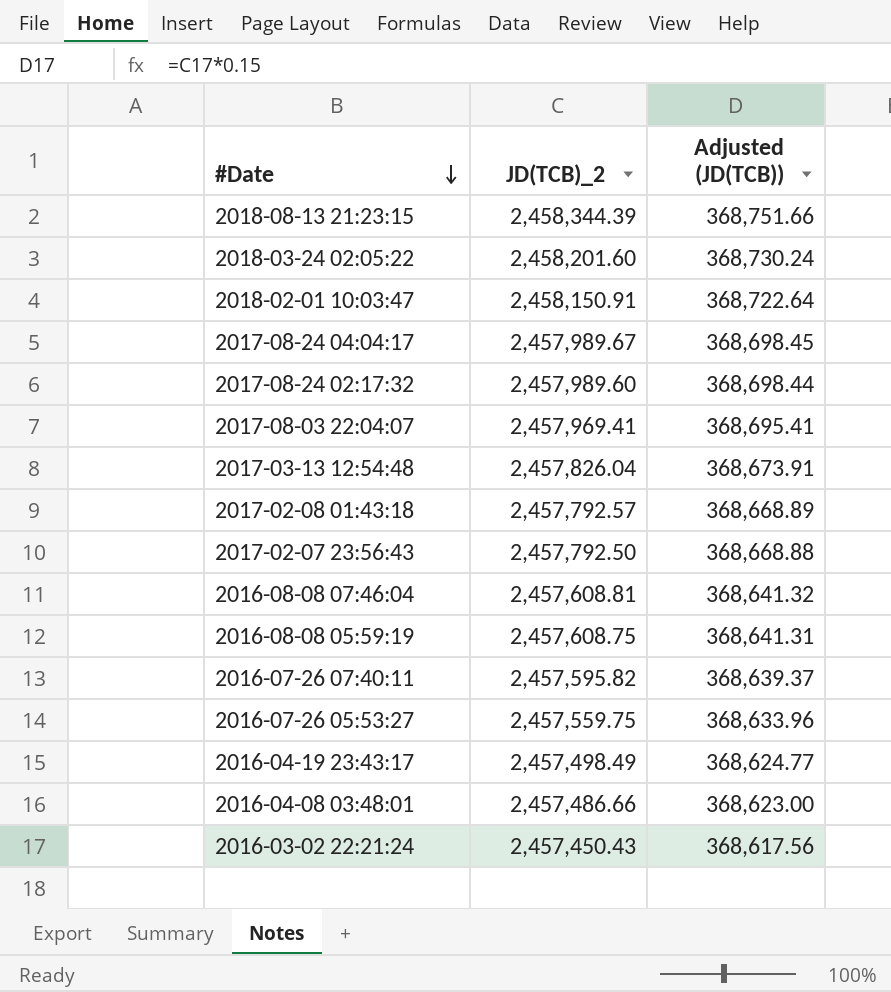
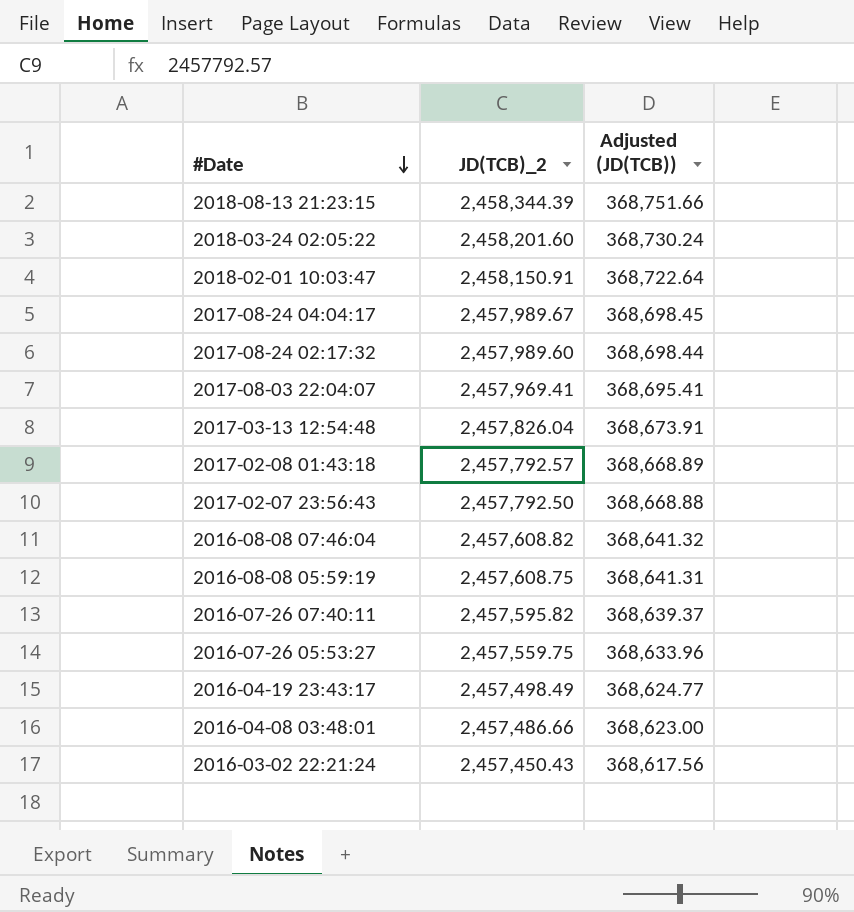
2016-08-08 07:46:04 | JD(TCB)_2: 2,457,608.81 -> 2,457,608.82

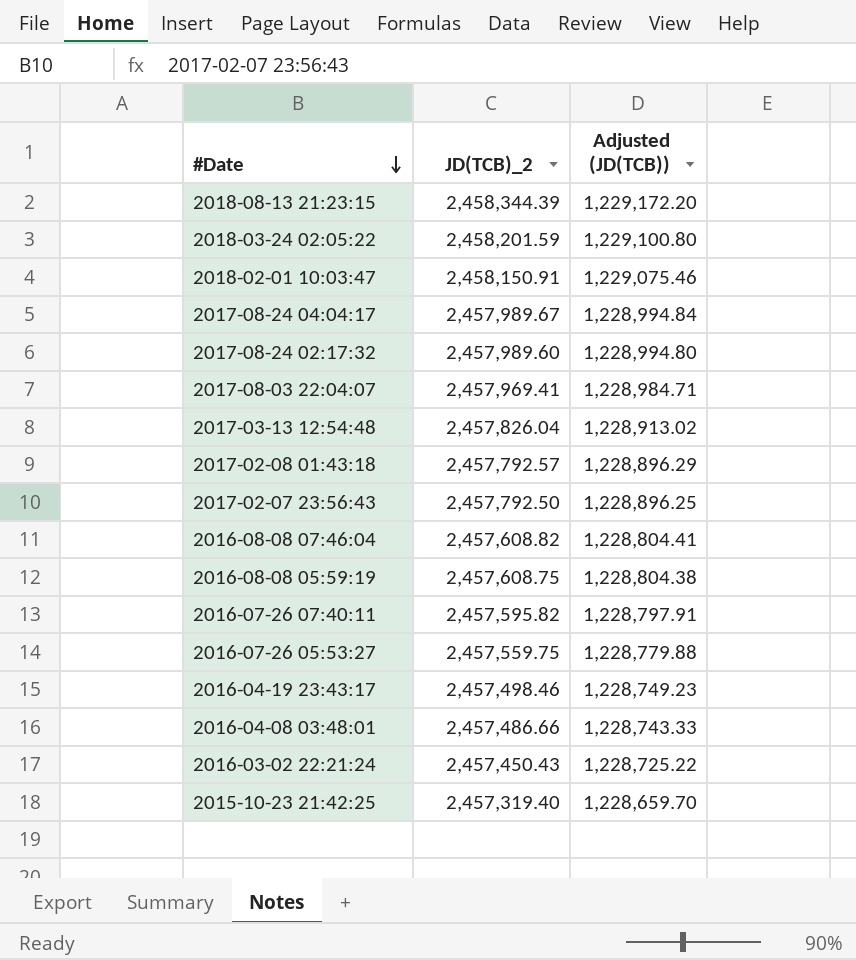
column Adjusted (JD(TCB)) | formula: [JD(TCB)_2] * 0.15 -> [JD(TCB)_2] * 0.5
2018-03-24 02:05:22 | JD(TCB)_2: 2,458,201.60 -> 2,458,201.59
2016-04-19 23:43:17 | JD(TCB)_2: 2,457,498.49 -> 2,457,498.46
row 2015-10-23 21:42:25: none -> 2,457,319.40 | 1,228,659.70

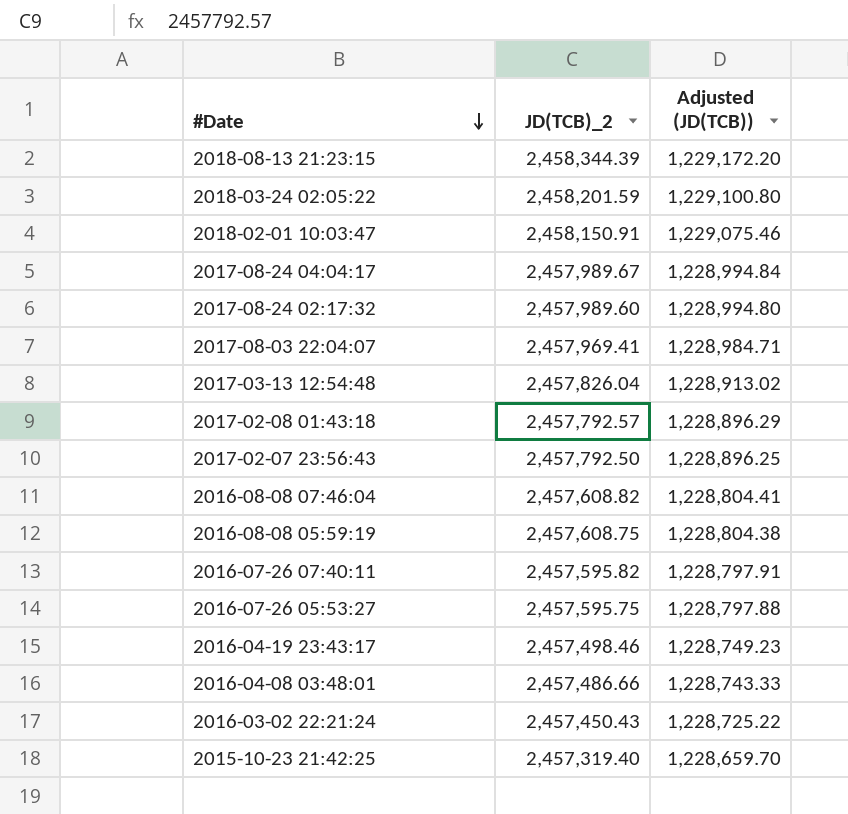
2016-07-26 05:53:27 | JD(TCB)_2: 2,457,559.75 -> 2,457,595.75
2016-07-26 05:53:27 | Adjusted (JD(TCB)): 1,228,779.88 -> 1,228,797.88

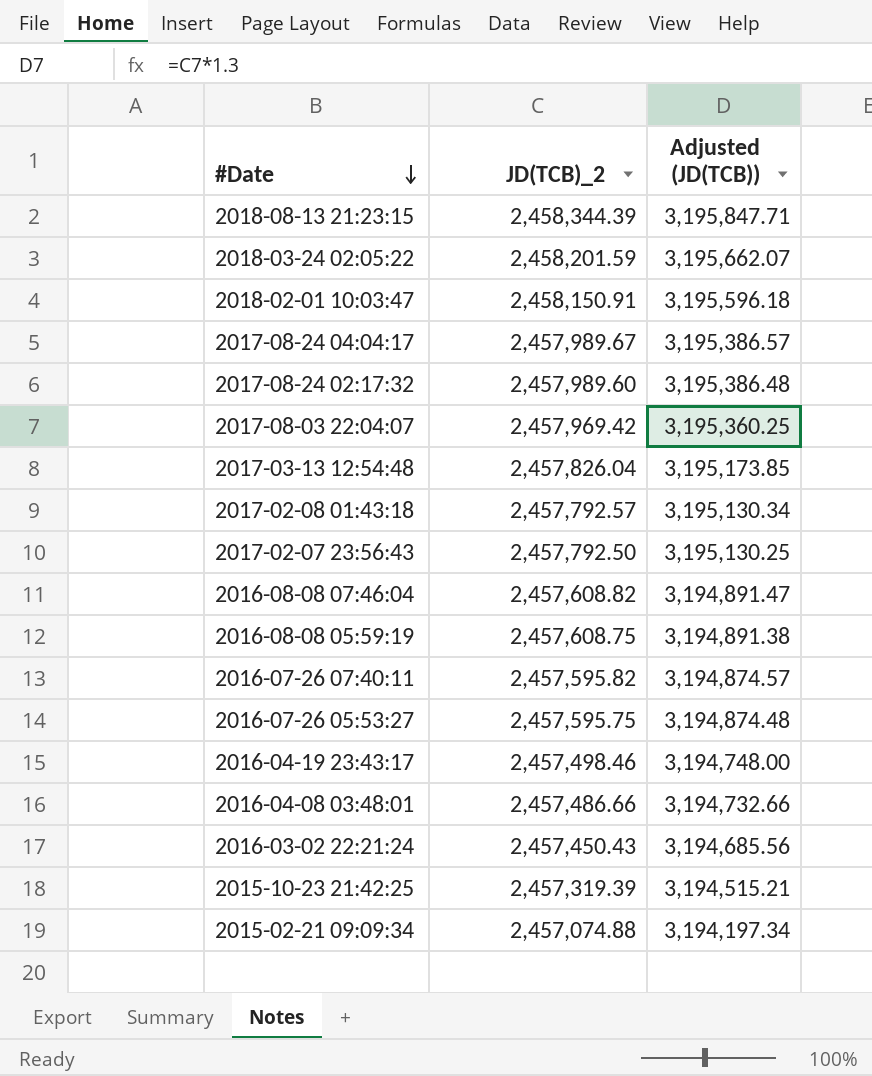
column Adjusted (JD(TCB)) | formula: [JD(TCB)_2] * 0.5 -> [JD(TCB)_2] * 1.3
2017-08-03 22:04:07 | JD(TCB)_2: 2,457,969.41 -> 2,457,969.42
2015-10-23 21:42:25 | JD(TCB)_2: 2,457,319.40 -> 2,457,319.39
row 2015-02-21 09:09:34: none -> 2,457,074.88 | 3,194,197.34

